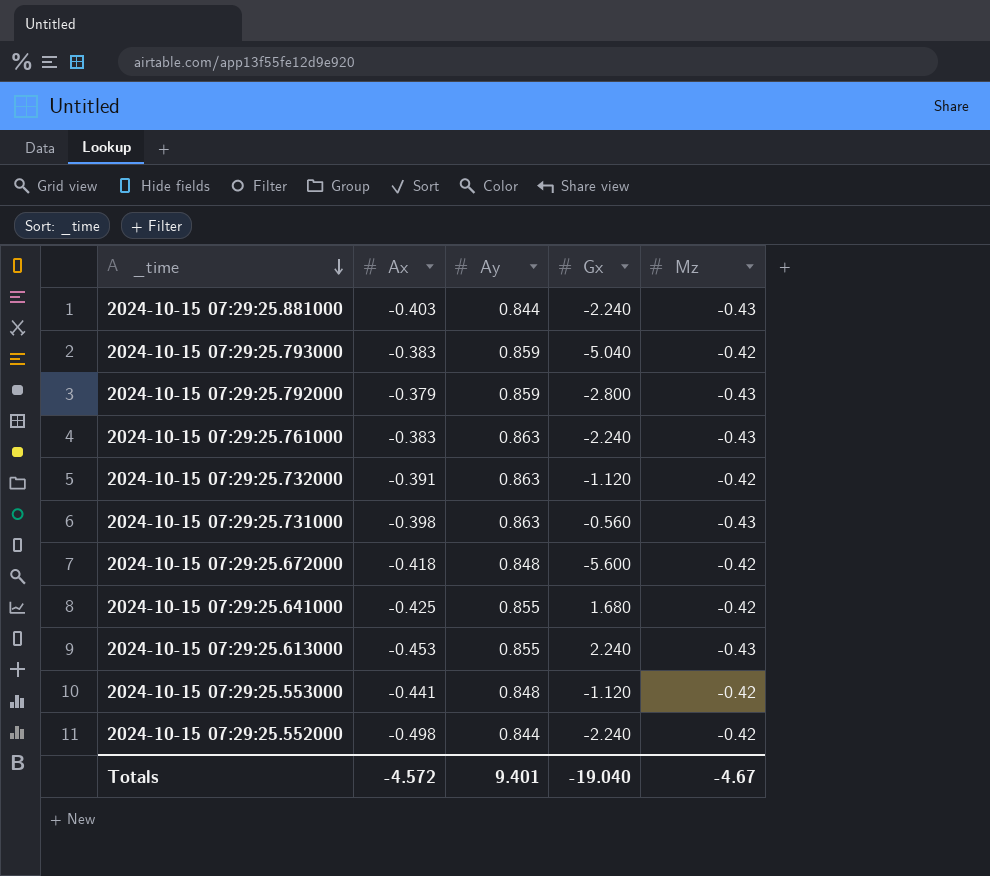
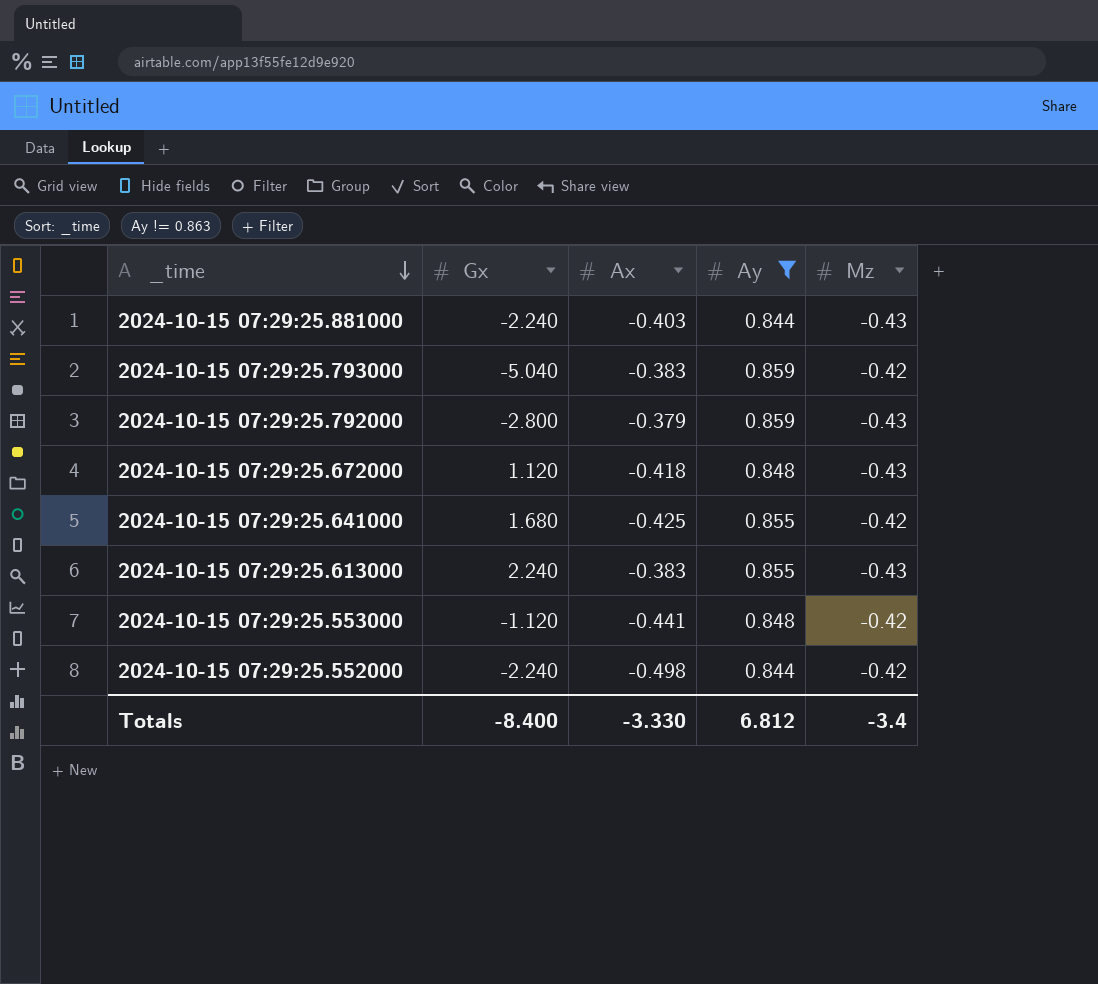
filter: none -> Ay != 0.863
column Gx | position: 4 -> 2
2024-10-15 07:29:25.672000 | Gx: -5.600 -> 1.120
2024-10-15 07:29:25.672000 | Mz: -0.42 -> -0.43
2024-10-15 07:29:25.613000 | Ax: -0.453 -> -0.383
Totals | Gx: -19.040 -> -8.400
Totals | Ax: -4.572 -> -3.330
Totals | Ay: 9.401 -> 6.812
Totals | Mz: -4.67 -> -3.4

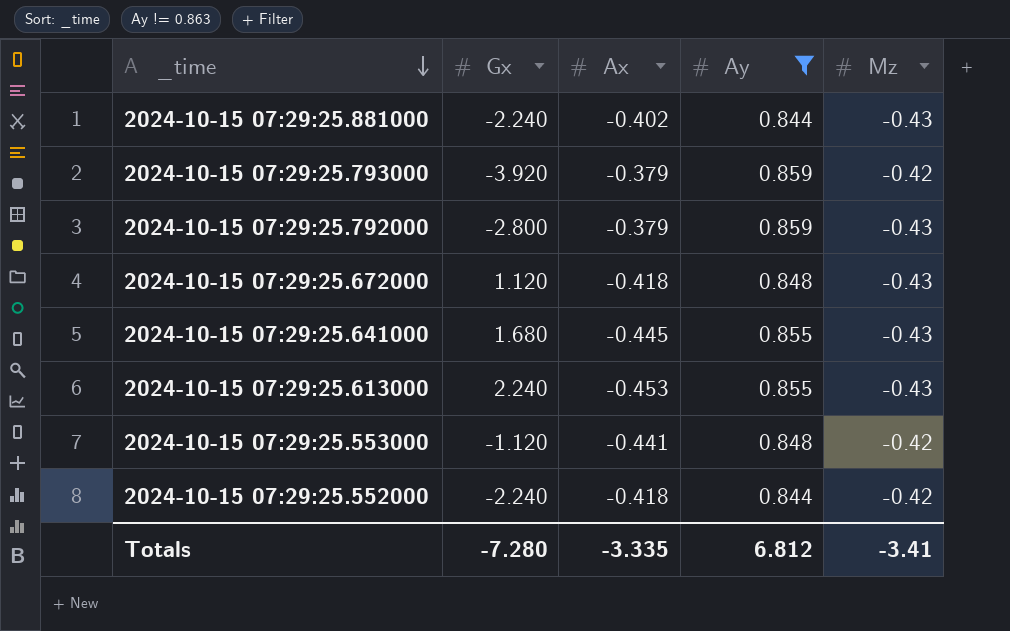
2024-10-15 07:29:25.881000 | Ax: -0.403 -> -0.402
2024-10-15 07:29:25.793000 | Gx: -5.040 -> -3.920
2024-10-15 07:29:25.793000 | Ax: -0.383 -> -0.379
2024-10-15 07:29:25.641000 | Ax: -0.425 -> -0.445
2024-10-15 07:29:25.641000 | Mz: -0.42 -> -0.43
2024-10-15 07:29:25.613000 | Ax: -0.383 -> -0.453
2024-10-15 07:29:25.552000 | Ax: -0.498 -> -0.418
Totals | Gx: -8.400 -> -7.280
Totals | Ax: -3.330 -> -3.335
Totals | Mz: -3.4 -> -3.41

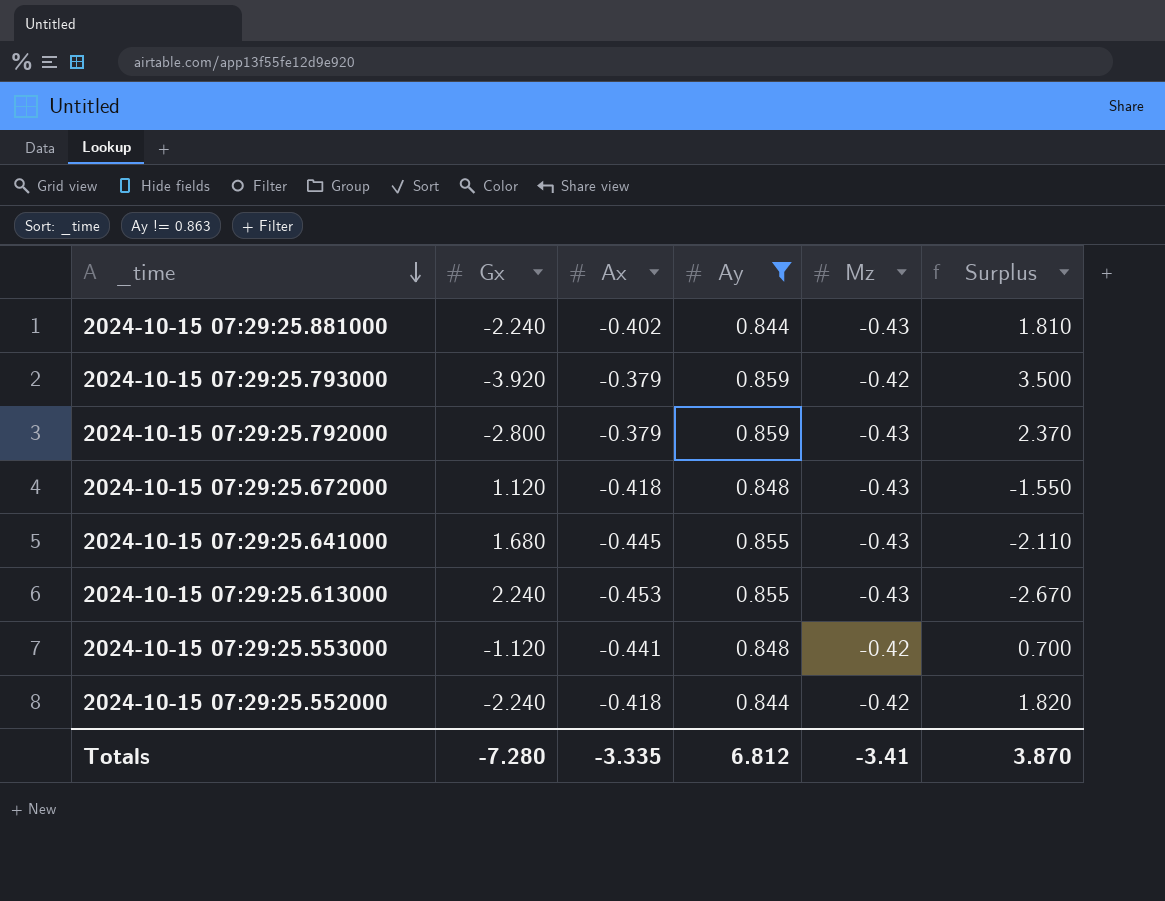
column Surplus | formula: none -> [Mz] - [Gx]

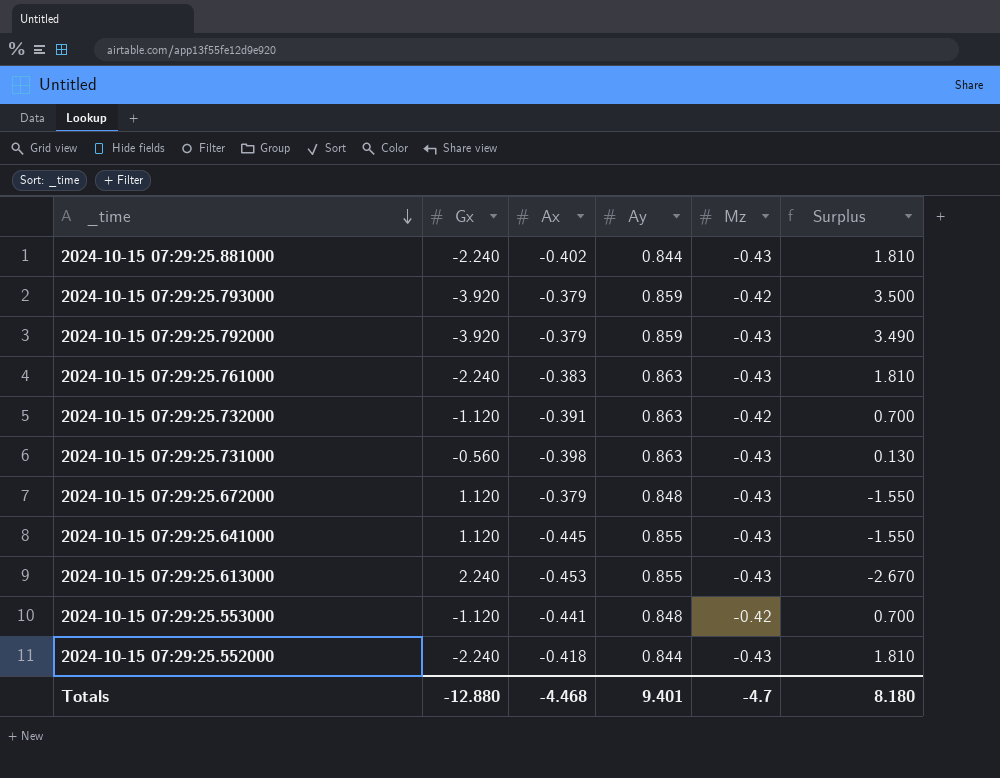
filter: Ay != 0.863 -> none
2024-10-15 07:29:25.792000 | Gx: -2.800 -> -3.920
2024-10-15 07:29:25.792000 | Surplus: 2.370 -> 3.490
2024-10-15 07:29:25.672000 | Ax: -0.418 -> -0.379
2024-10-15 07:29:25.641000 | Gx: 1.680 -> 1.120
2024-10-15 07:29:25.641000 | Surplus: -2.110 -> -1.550
2024-10-15 07:29:25.552000 | Mz: -0.42 -> -0.43
2024-10-15 07:29:25.552000 | Surplus: 1.820 -> 1.810
Totals | Gx: -7.280 -> -12.880
Totals | Ax: -3.335 -> -4.468
Totals | Ay: 6.812 -> 9.401
Totals | Mz: -3.41 -> -4.7
Totals | Surplus: 3.870 -> 8.180

